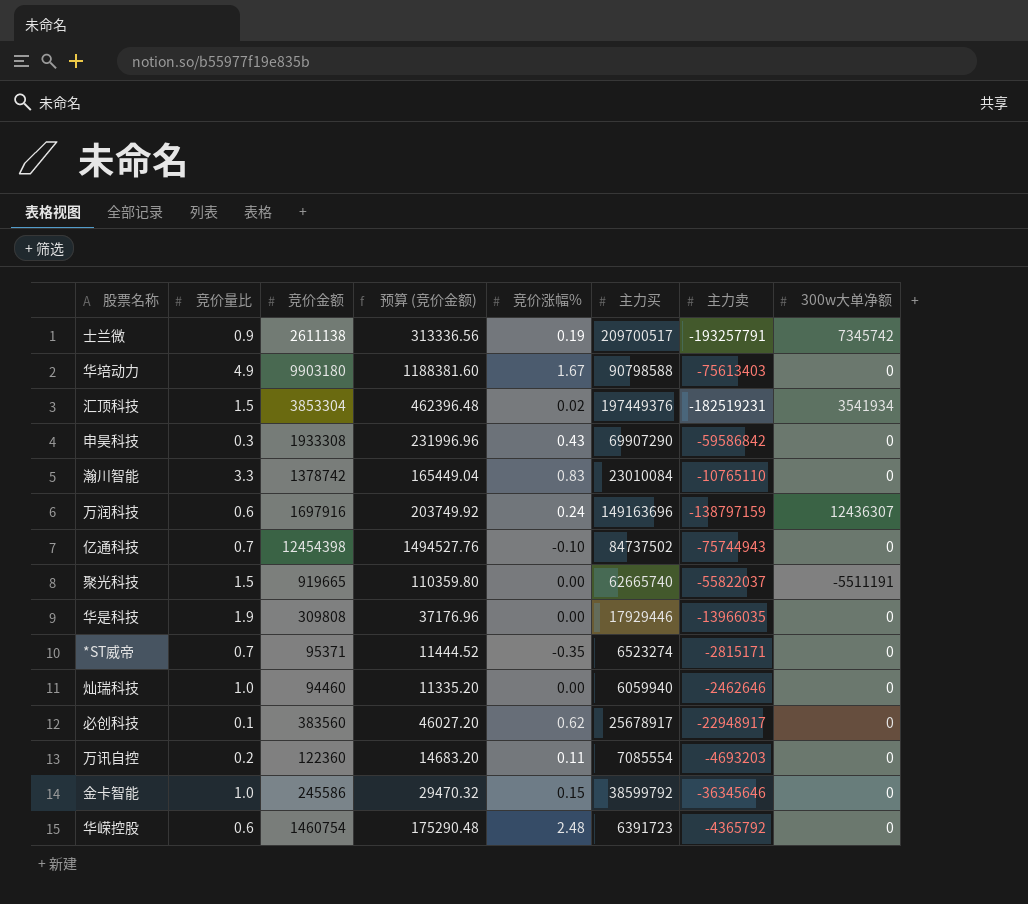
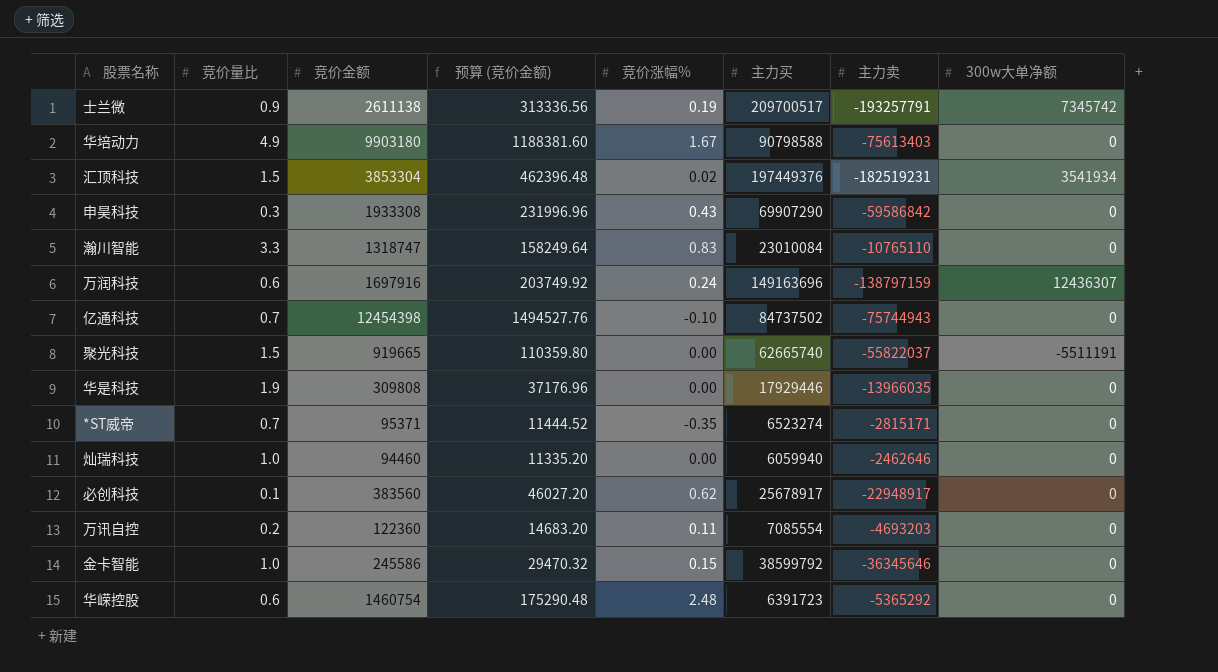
瀚川智能 | 竞价金额: 1378742 -> 1318747
瀚川智能 | 预算 (竞价金额): 165449.04 -> 158249.64
华嵘控股 | 主力卖: -4365792 -> -5365292

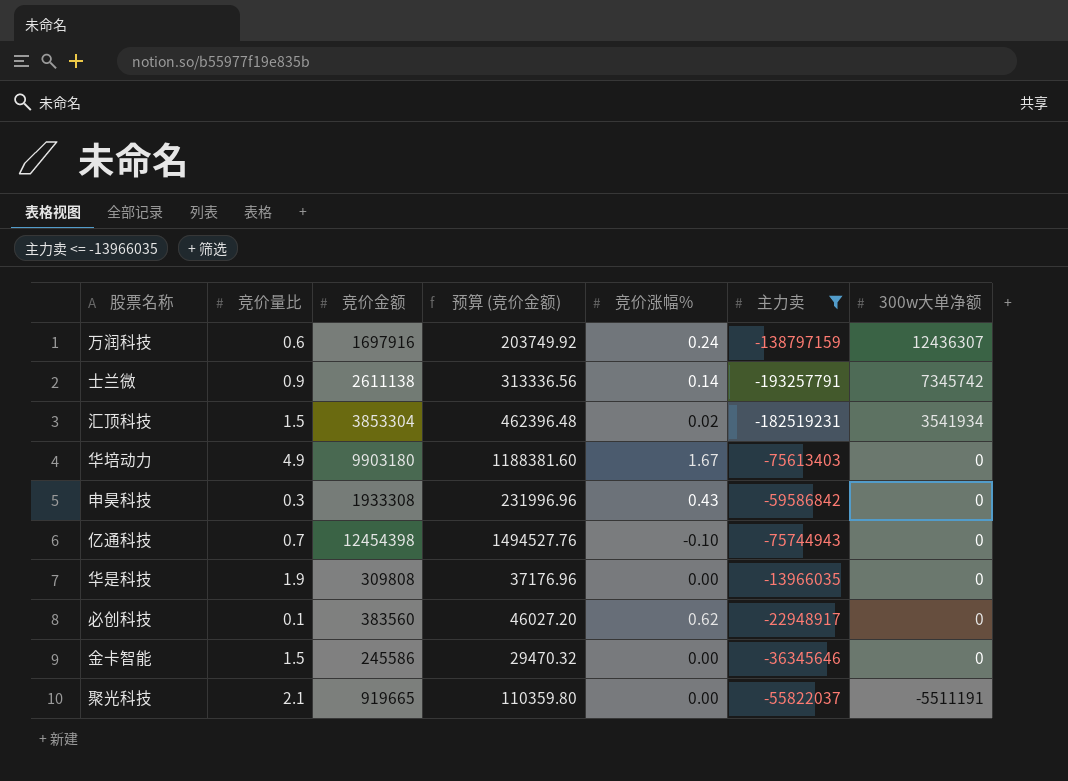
filter: none -> 主力卖 <= -13966035
row order: none -> 300w大单净额 descending
column 主力买 | position: 6 -> none
士兰微 | 竞价涨幅%: 0.19 -> 0.14
金卡智能 | 竞价量比: 1.0 -> 1.5
金卡智能 | 竞价涨幅%: 0.15 -> 0.00
聚光科技 | 竞价量比: 1.5 -> 2.1

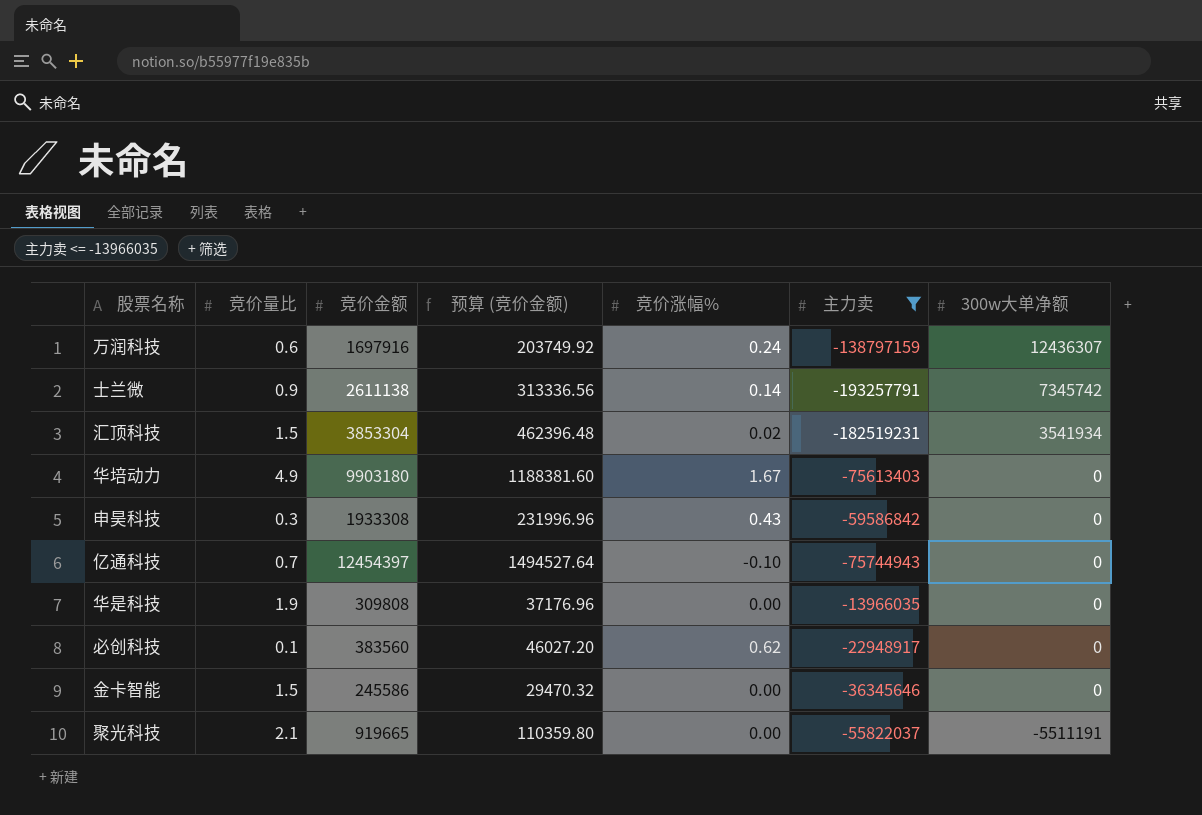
亿通科技 | 竞价金额: 12454398 -> 12454397
亿通科技 | 预算 (竞价金额): 1494527.76 -> 1494527.64

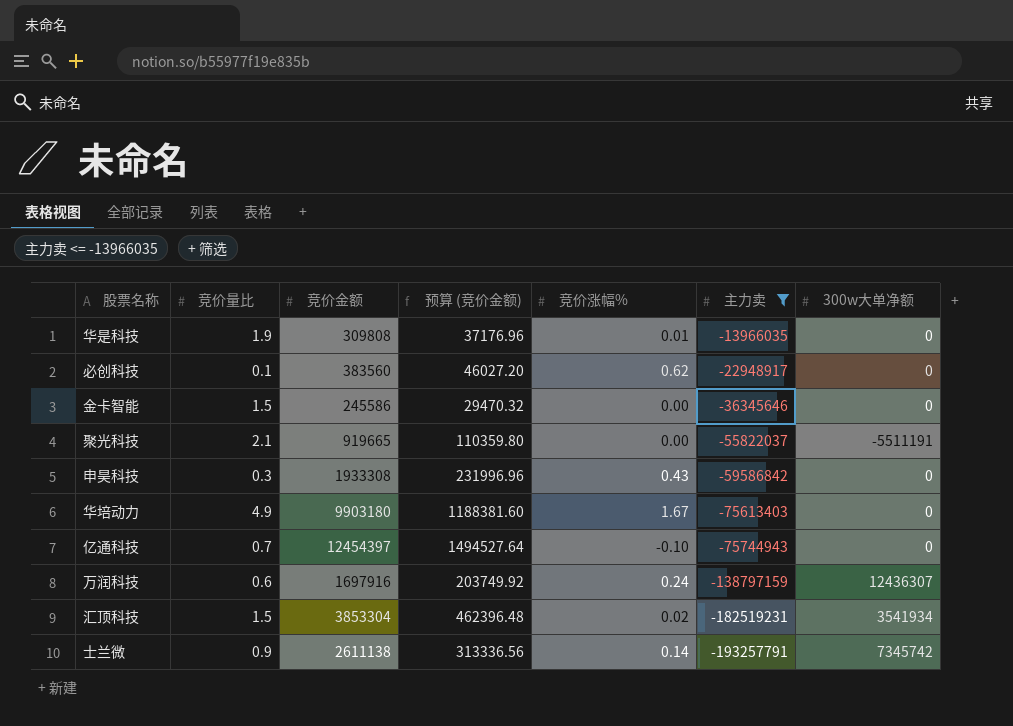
row order: 300w大单净额 descending -> 主力卖 descending
华是科技 | 竞价涨幅%: 0.00 -> 0.01

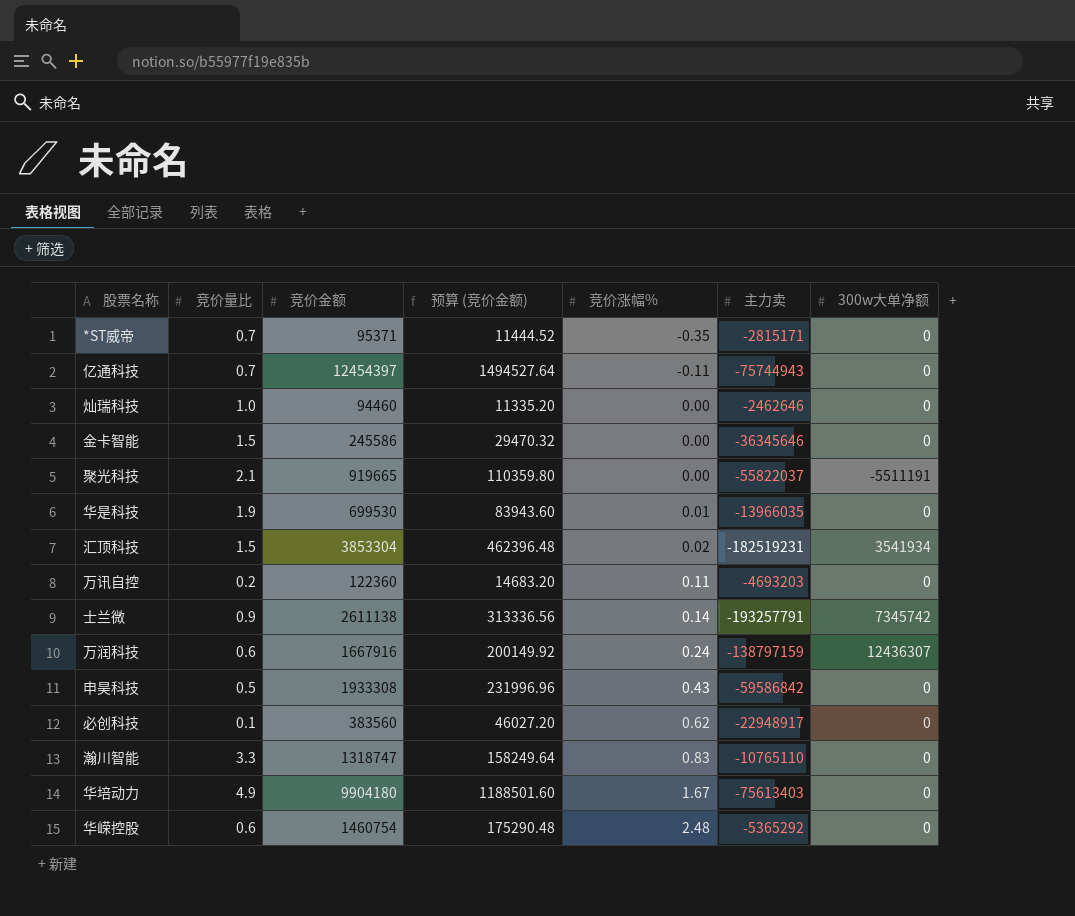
filter: 主力卖 <= -13966035 -> none
row order: 主力卖 descending -> 竞价涨幅% ascending
亿通科技 | 竞价涨幅%: -0.10 -> -0.11
华是科技 | 竞价金额: 309808 -> 699530
华是科技 | 预算 (竞价金额): 37176.96 -> 83943.60
万润科技 | 竞价金额: 1697916 -> 1667916
万润科技 | 预算 (竞价金额): 203749.92 -> 200149.92
申昊科技 | 竞价量比: 0.3 -> 0.5
华培动力 | 竞价金额: 9903180 -> 9904180
华培动力 | 预算 (竞价金额): 1188381.60 -> 1188501.60

